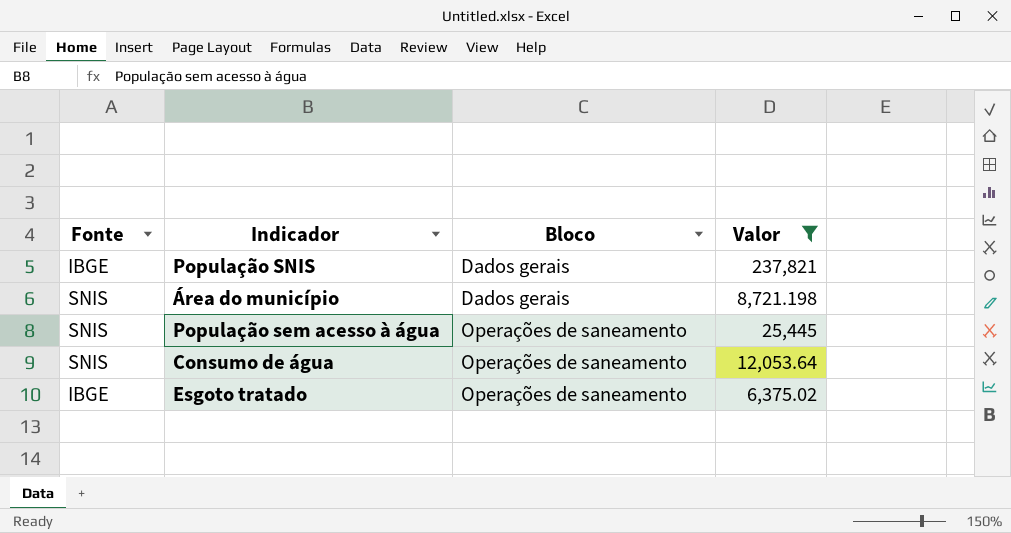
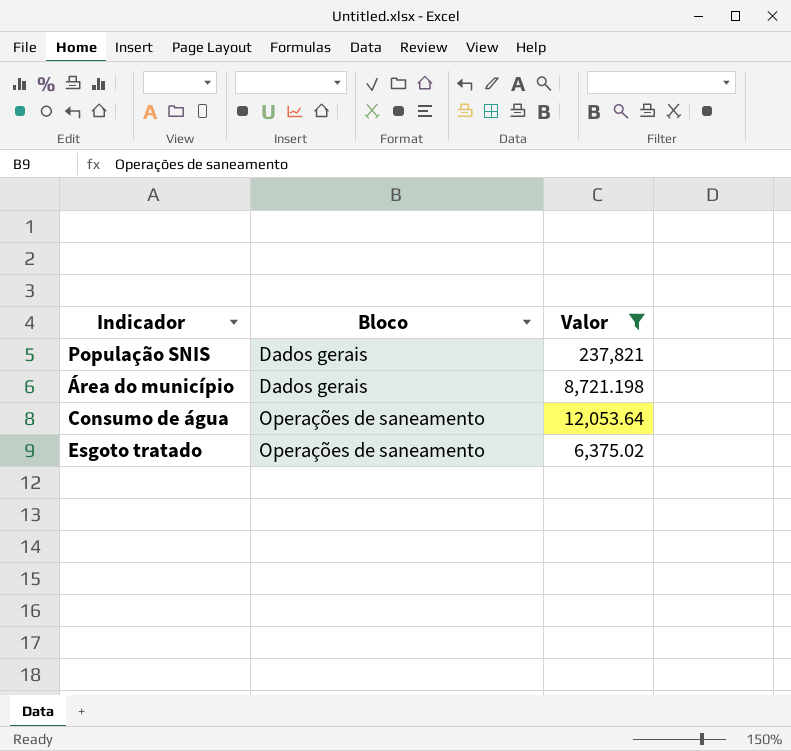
column Fonte | position: 1 -> none
row População sem acesso à água: SNIS | Operações de saneamento | 25,445 -> none

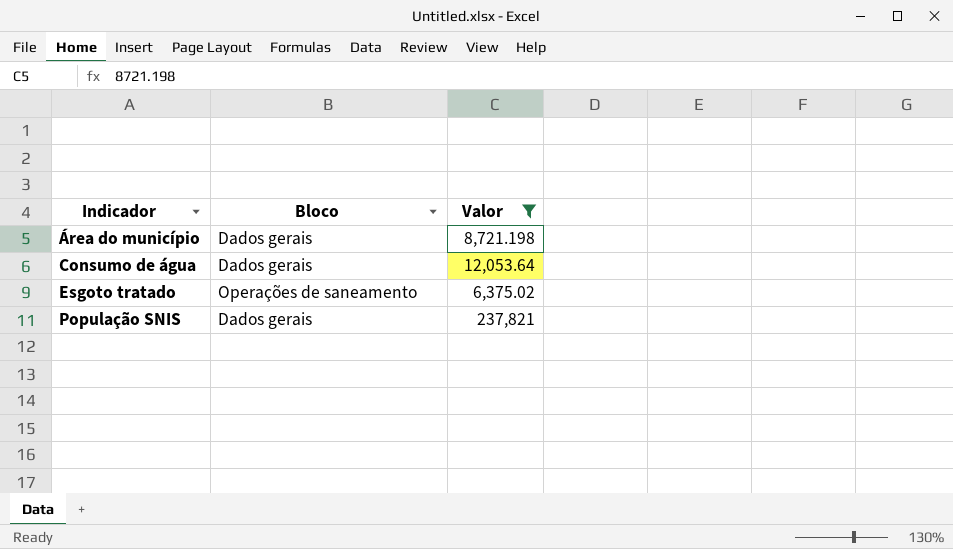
row order: Bloco ascending -> Indicador ascending
Consumo de água | Bloco: Operações de saneamento -> Dados gerais

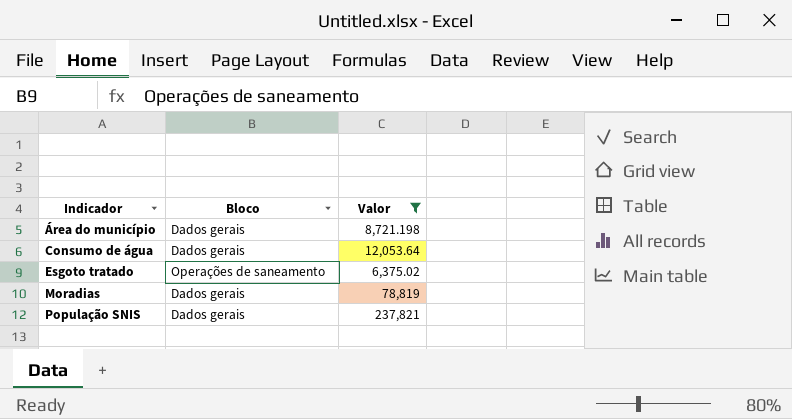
row Moradias: none -> Dados gerais | 78,819

